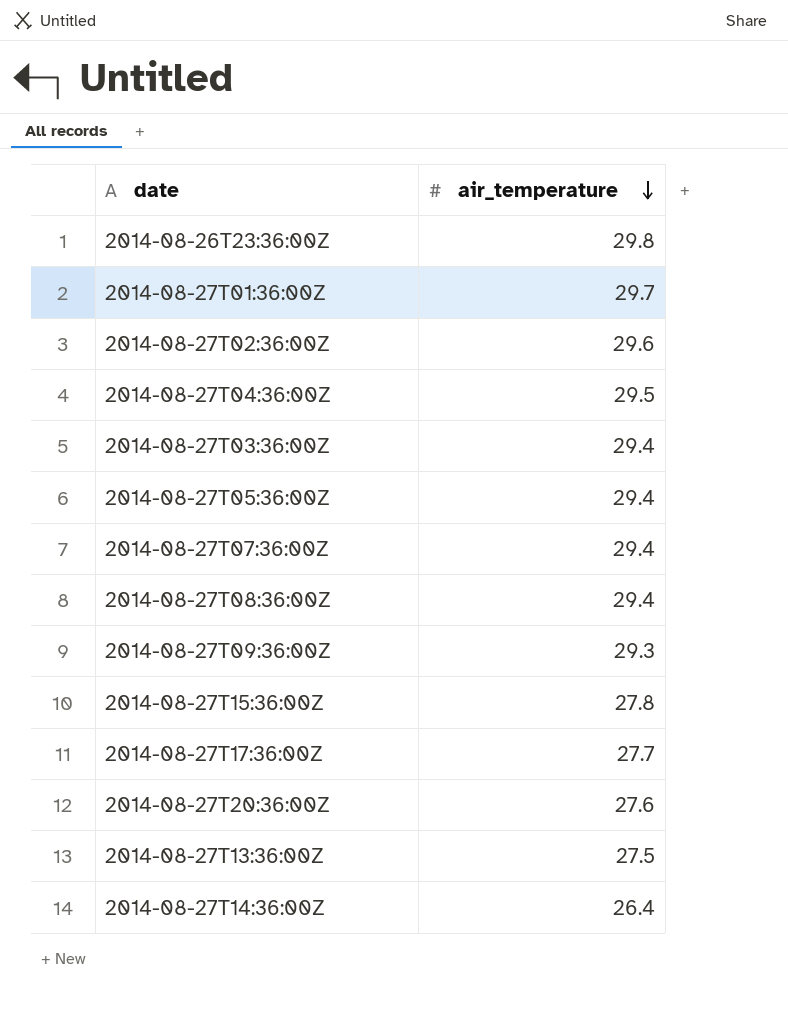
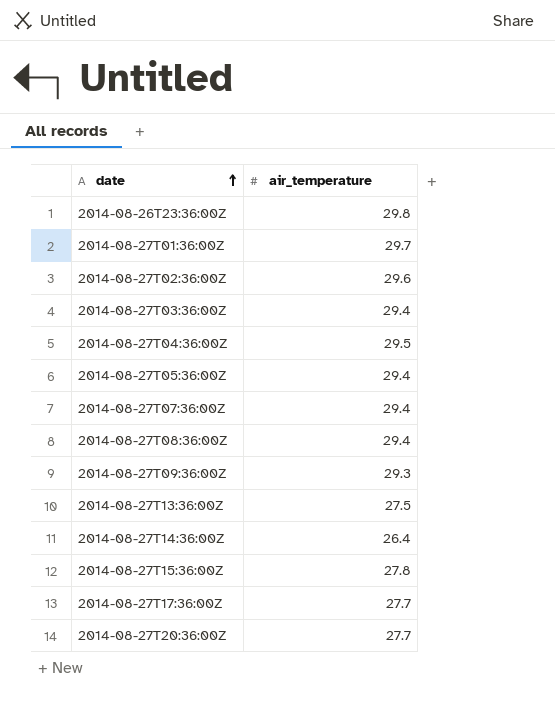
row order: air_temperature descending -> date ascending
2014-08-27T20:36:00Z | air_temperature: 27.6 -> 27.7

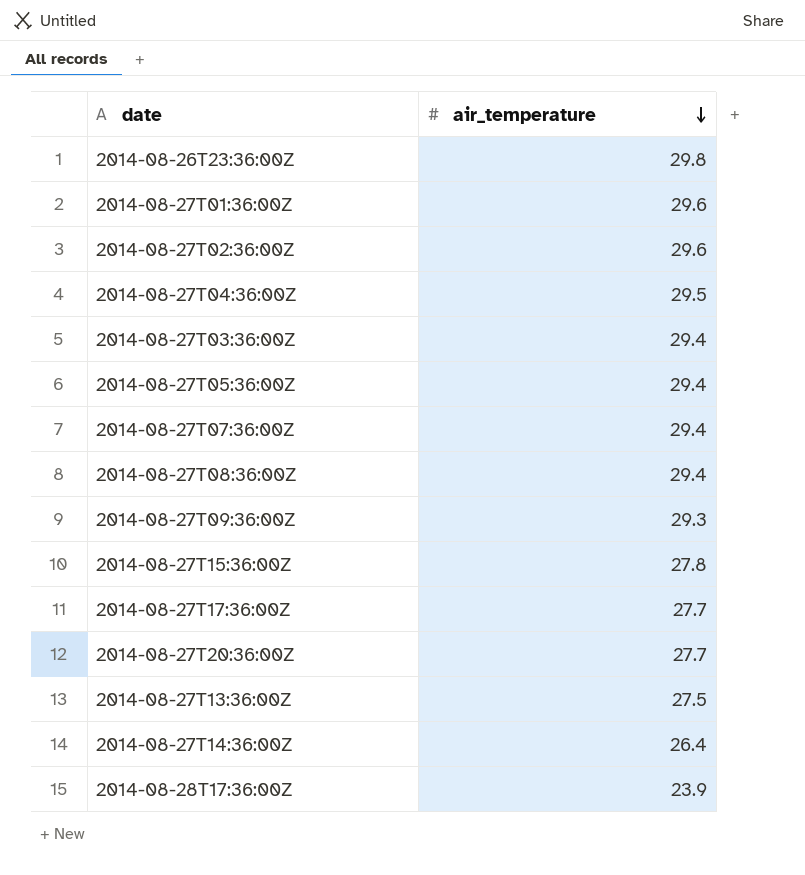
row order: date ascending -> air_temperature descending
2014-08-27T01:36:00Z | air_temperature: 29.7 -> 29.6
row 2014-08-28T17:36:00Z: none -> 23.9

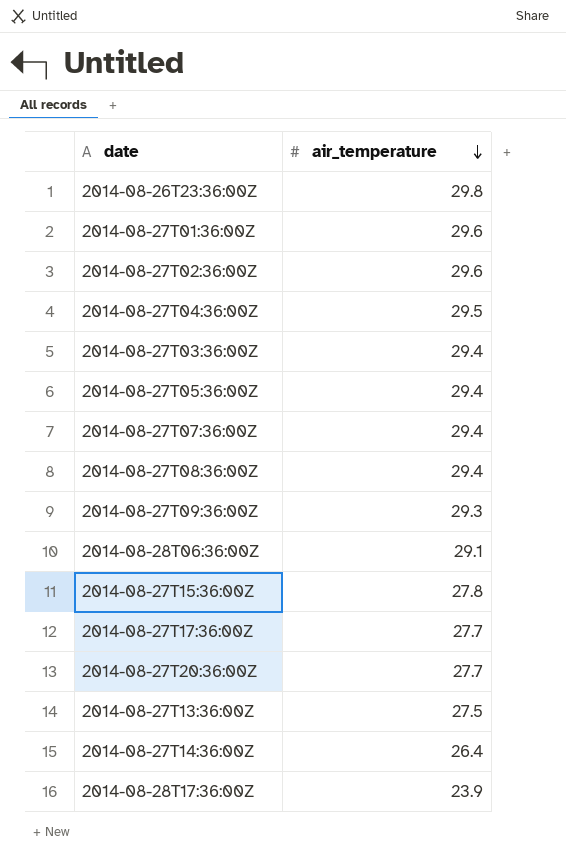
row 2014-08-28T06:36:00Z: none -> 29.1

